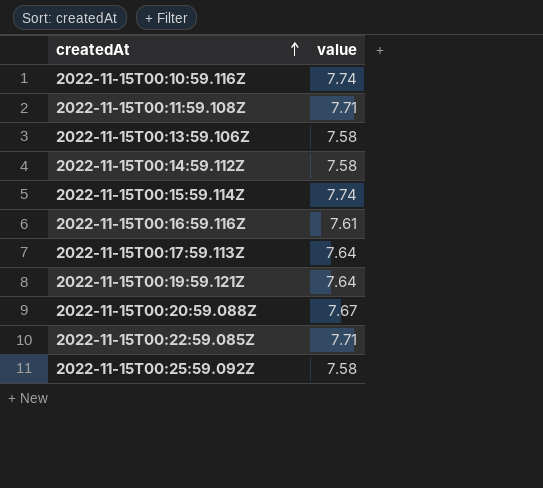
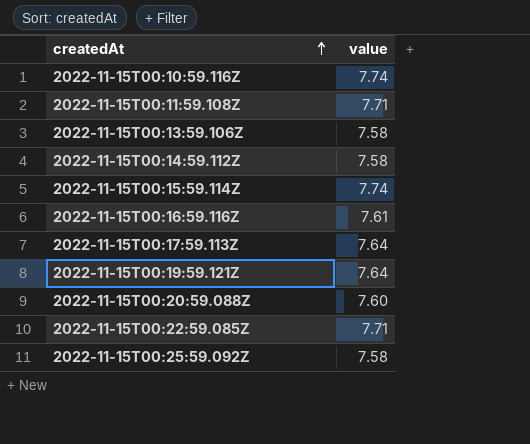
2022-11-15T00:20:59.088Z | value: 7.67 -> 7.60

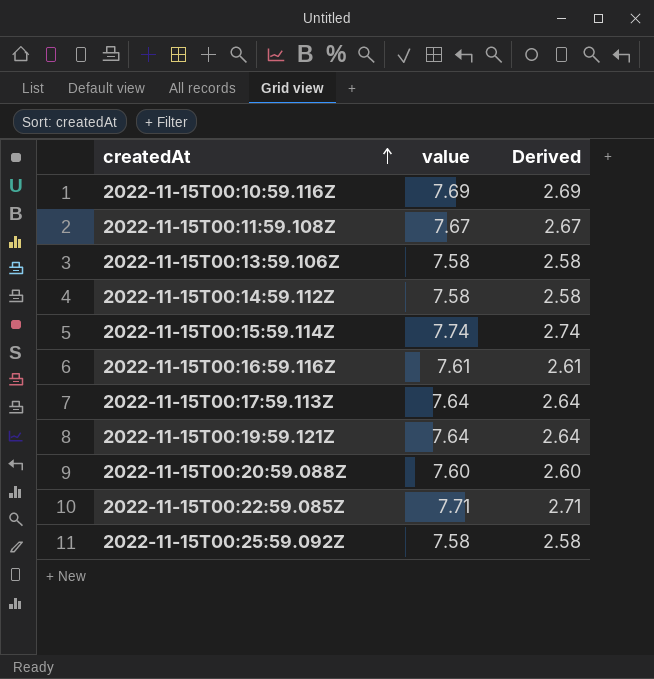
column Derived | formula: none -> [value] - 5
2022-11-15T00:10:59.116Z | value: 7.74 -> 7.69
2022-11-15T00:11:59.108Z | value: 7.71 -> 7.67

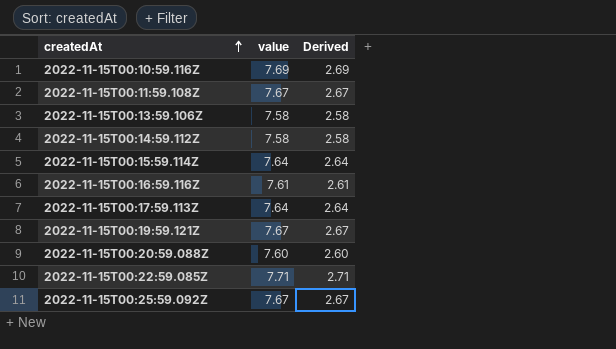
2022-11-15T00:15:59.114Z | value: 7.74 -> 7.64
2022-11-15T00:15:59.114Z | Derived: 2.74 -> 2.64
2022-11-15T00:19:59.121Z | value: 7.64 -> 7.67
2022-11-15T00:19:59.121Z | Derived: 2.64 -> 2.67
2022-11-15T00:25:59.092Z | value: 7.58 -> 7.67
2022-11-15T00:25:59.092Z | Derived: 2.58 -> 2.67

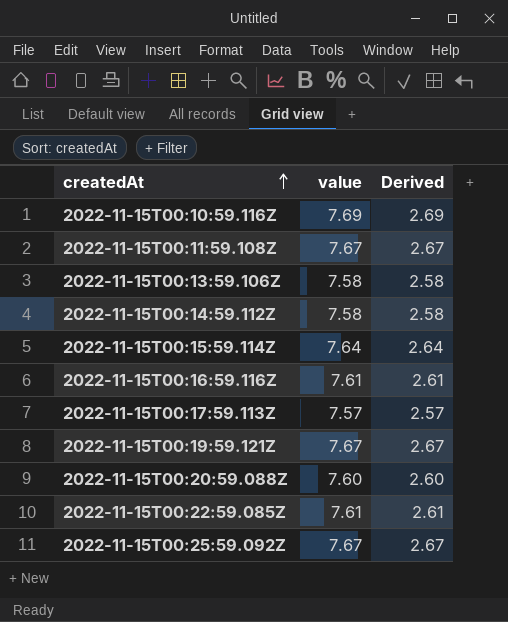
2022-11-15T00:17:59.113Z | value: 7.64 -> 7.57
2022-11-15T00:17:59.113Z | Derived: 2.64 -> 2.57
2022-11-15T00:22:59.085Z | value: 7.71 -> 7.61
2022-11-15T00:22:59.085Z | Derived: 2.71 -> 2.61

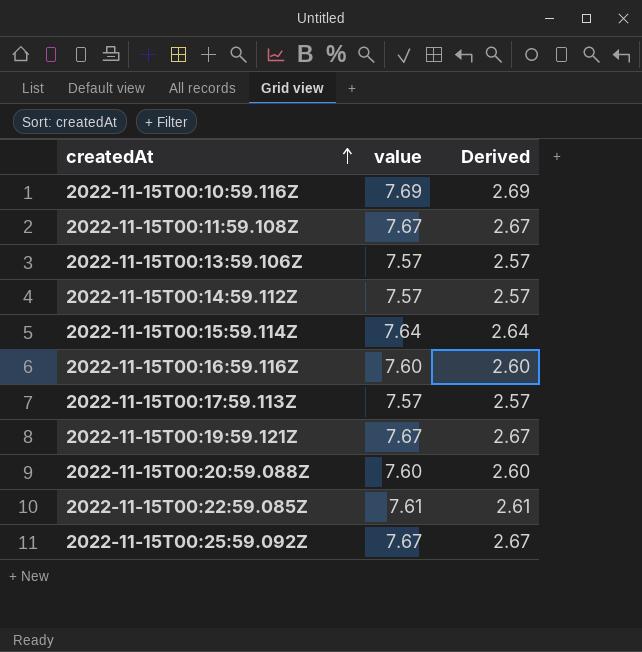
2022-11-15T00:13:59.106Z | value: 7.58 -> 7.57
2022-11-15T00:13:59.106Z | Derived: 2.58 -> 2.57
2022-11-15T00:14:59.112Z | value: 7.58 -> 7.57
2022-11-15T00:14:59.112Z | Derived: 2.58 -> 2.57
2022-11-15T00:16:59.116Z | value: 7.61 -> 7.60
2022-11-15T00:16:59.116Z | Derived: 2.61 -> 2.60

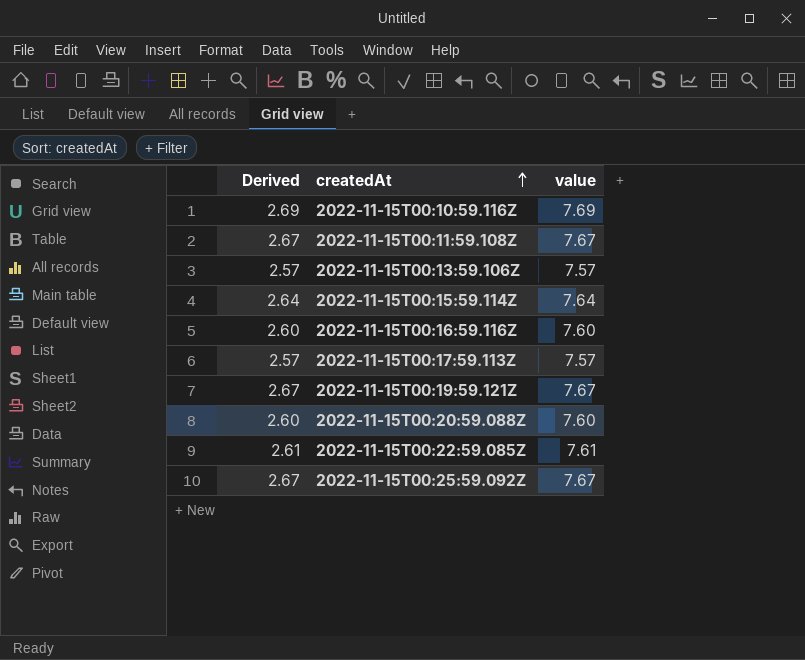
column Derived | position: 3 -> 1
row 2022-11-15T00:14:59.112Z: 7.57 | 2.57 -> none

